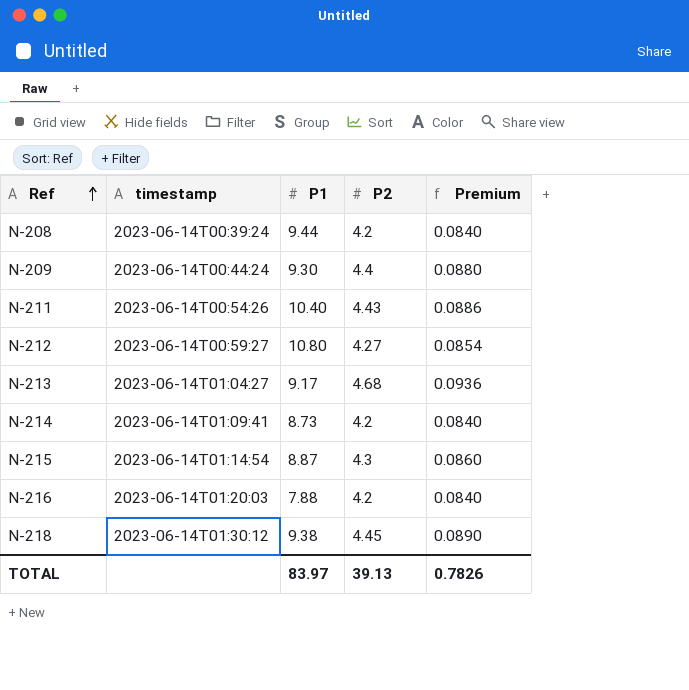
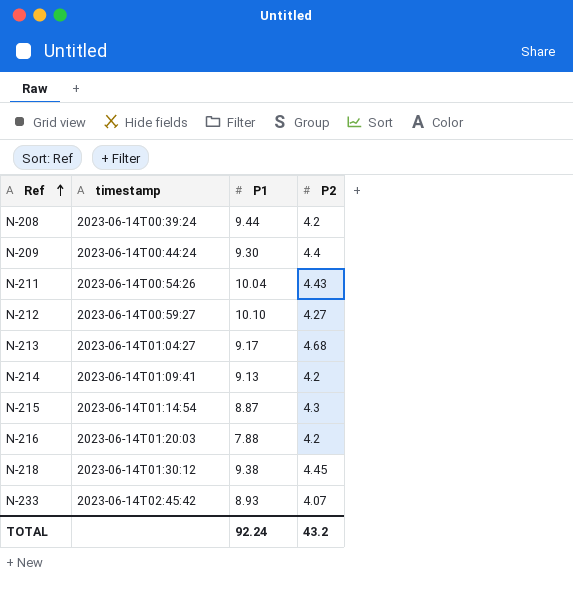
column Premium | formula: [P2] * 0.02 -> none
N-211 | P1: 10.40 -> 10.04
N-212 | P1: 10.80 -> 10.10
N-214 | P1: 8.73 -> 9.13
row N-233: none -> 2023-06-14T02:45:42 | 8.93 | 4.07
TOTAL | P1: 83.97 -> 92.24
TOTAL | P2: 39.13 -> 43.2

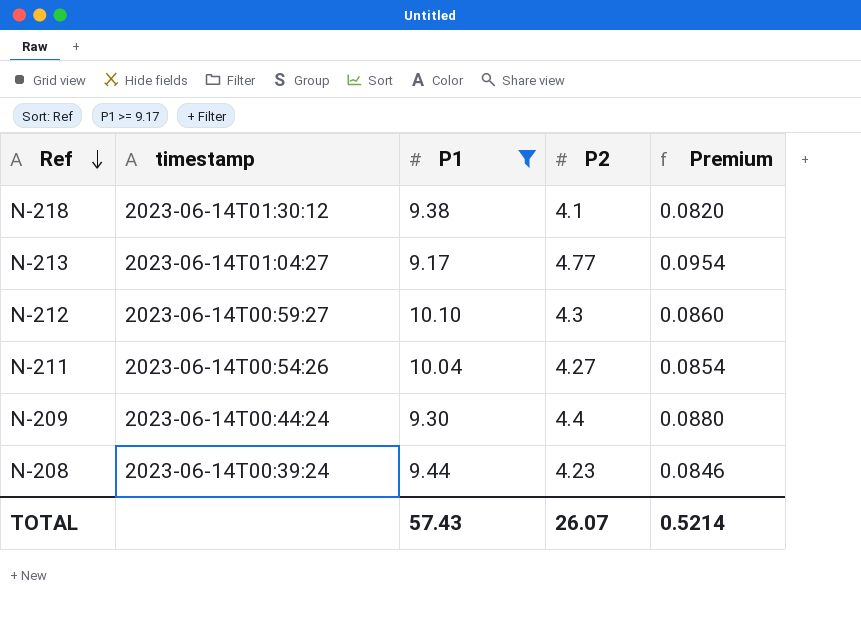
filter: none -> P1 >= 9.17
row order: Ref ascending -> Ref descending
column Premium | formula: none -> [P2] * 0.02
N-218 | P2: 4.45 -> 4.1
N-213 | P2: 4.68 -> 4.77
N-212 | P2: 4.27 -> 4.3
N-211 | P2: 4.43 -> 4.27
N-208 | P2: 4.2 -> 4.23
TOTAL | P1: 92.24 -> 57.43
TOTAL | P2: 43.2 -> 26.07

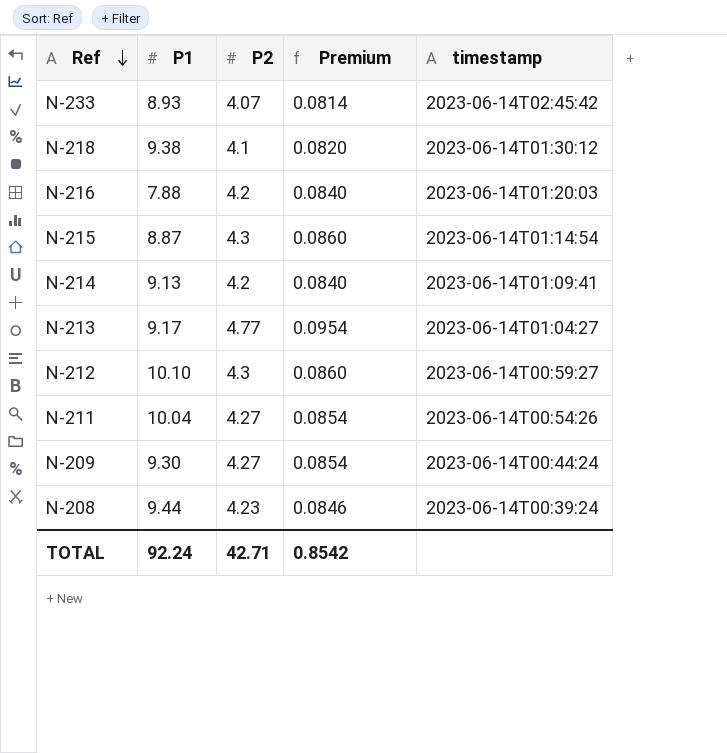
filter: P1 >= 9.17 -> none
column timestamp | position: 2 -> 5
N-209 | P2: 4.4 -> 4.27
N-209 | Premium: 0.0880 -> 0.0854
TOTAL | P1: 57.43 -> 92.24
TOTAL | P2: 26.07 -> 42.71
TOTAL | Premium: 0.5214 -> 0.8542

